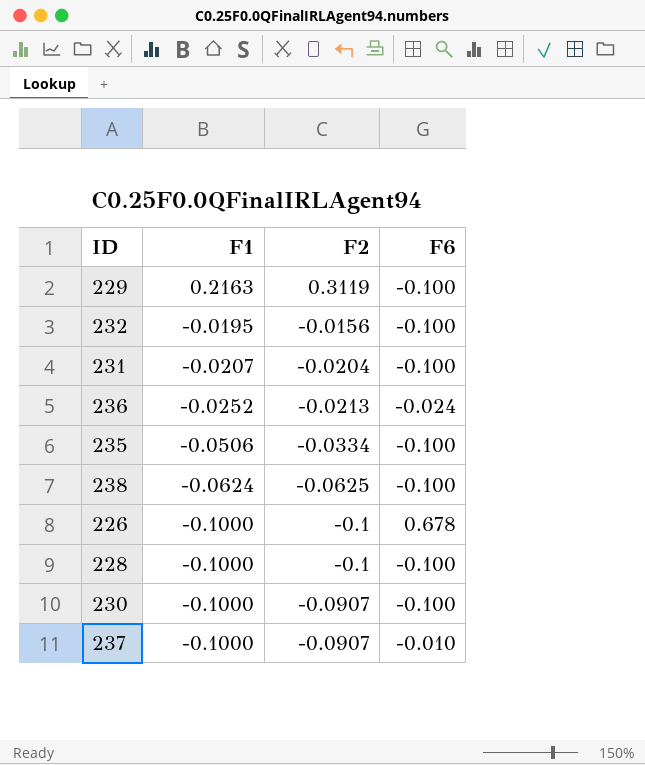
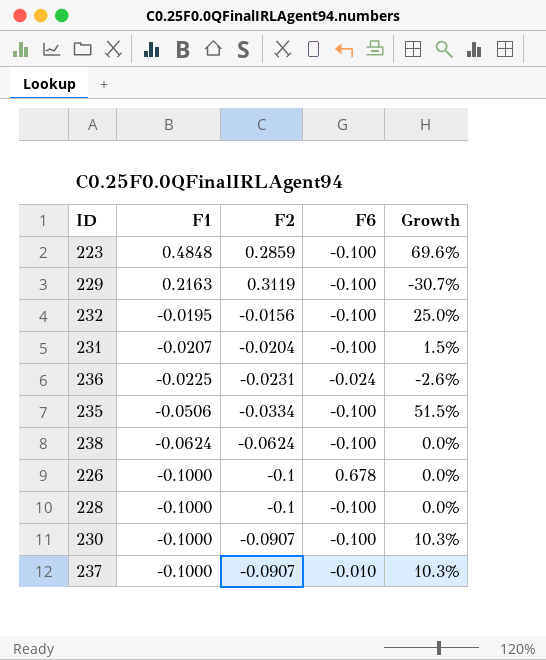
column Growth | formula: none -> ([F1] - [F2]) / [F2]
row 223: none -> 0.4848 | 0.2859 | -0.100 | 69.6%
236 | F1: -0.0252 -> -0.0225
236 | F2: -0.0213 -> -0.0231
238 | F2: -0.0625 -> -0.0624

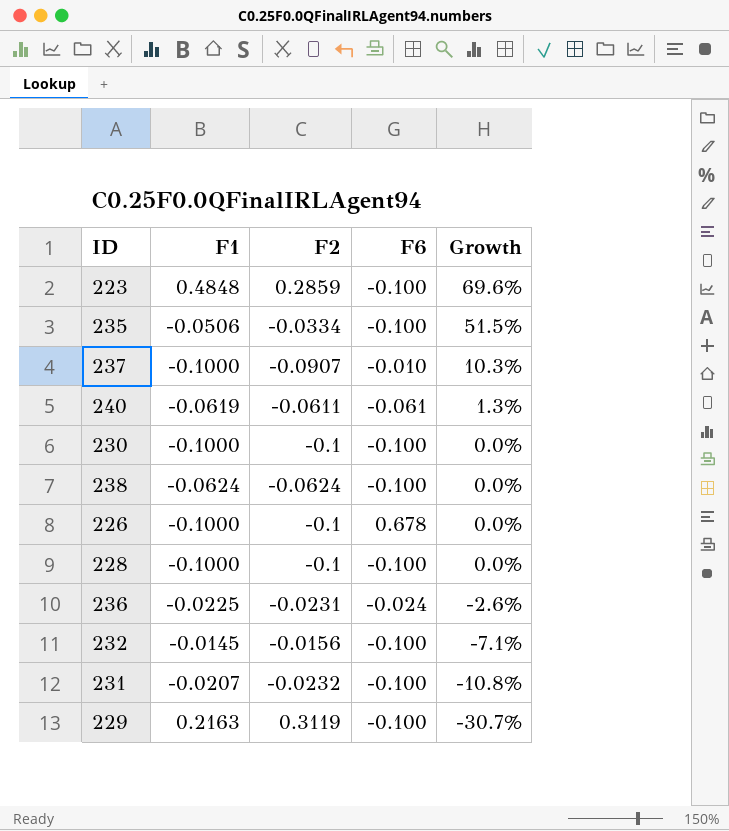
row order: F1 descending -> Growth descending
row 240: none -> -0.0619 | -0.0611 | -0.061 | 1.3%
230 | F2: -0.0907 -> -0.1
230 | Growth: 10.3% -> 0.0%
232 | F1: -0.0195 -> -0.0145
232 | Growth: 25.0% -> -7.1%
231 | F2: -0.0204 -> -0.0232
231 | Growth: 1.5% -> -10.8%

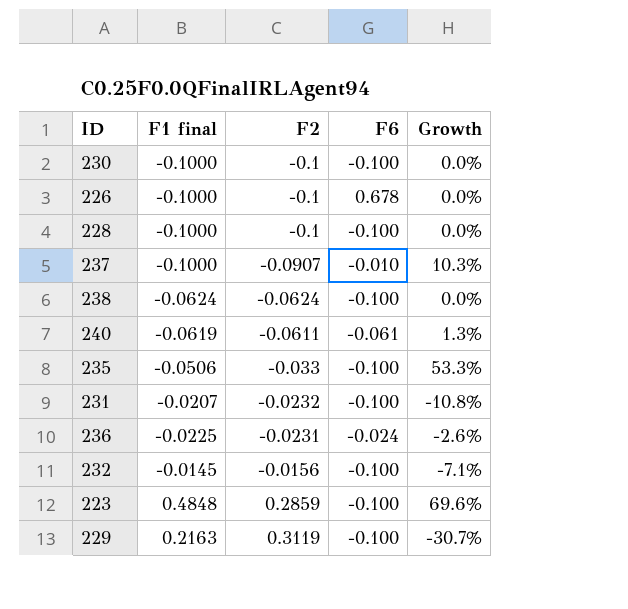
row order: Growth descending -> F2 ascending
column name: F1 -> F1 final
235 | F2: -0.0334 -> -0.033
235 | Growth: 51.5% -> 53.3%

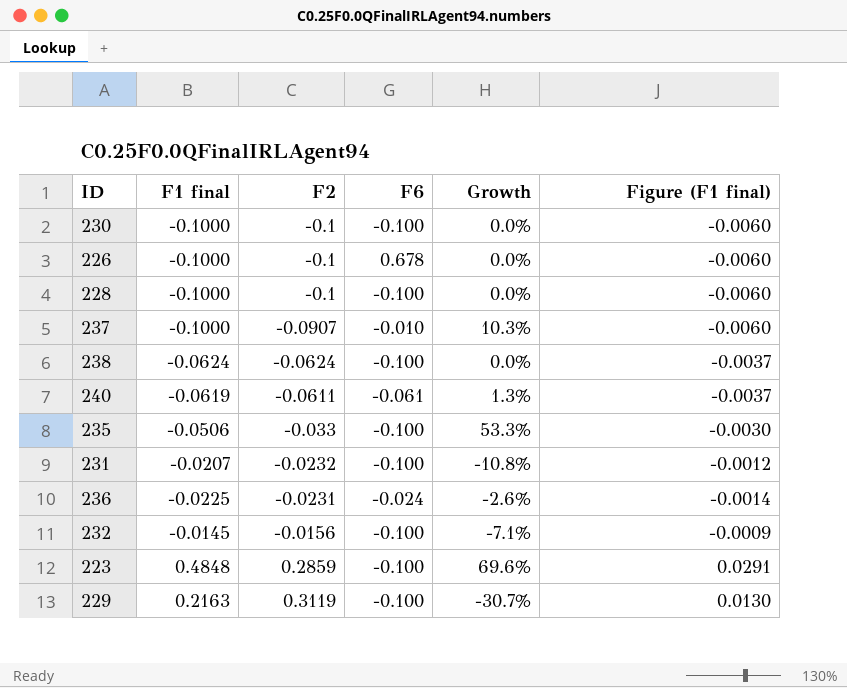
column Figure (F1 final) | formula: none -> [F1 final] * 0.06

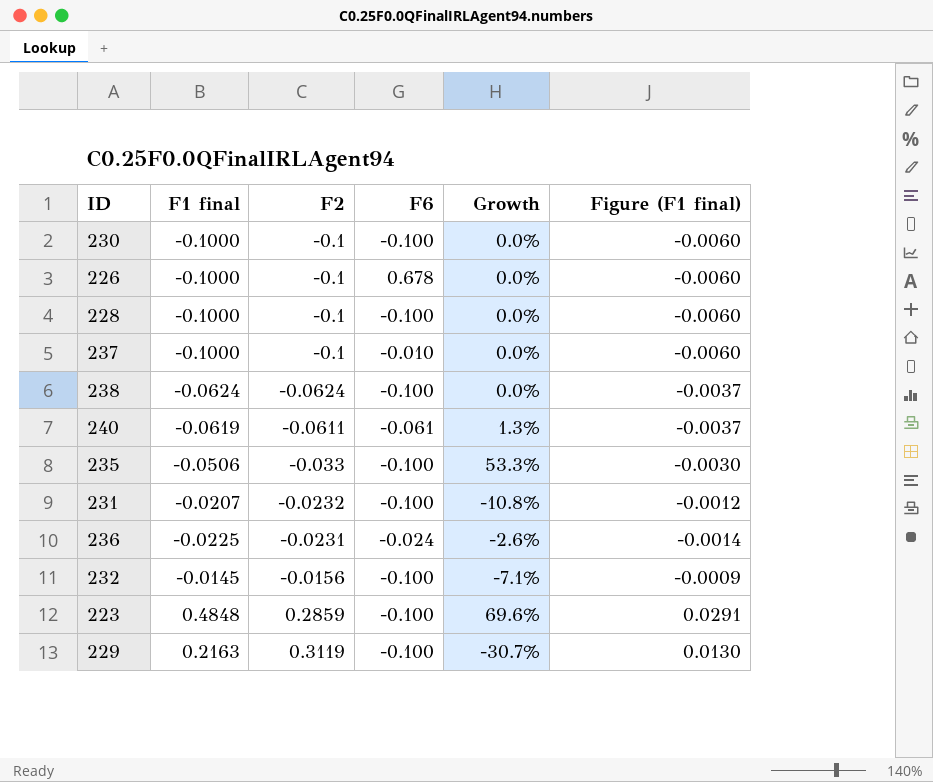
237 | F2: -0.0907 -> -0.1
237 | Growth: 10.3% -> 0.0%

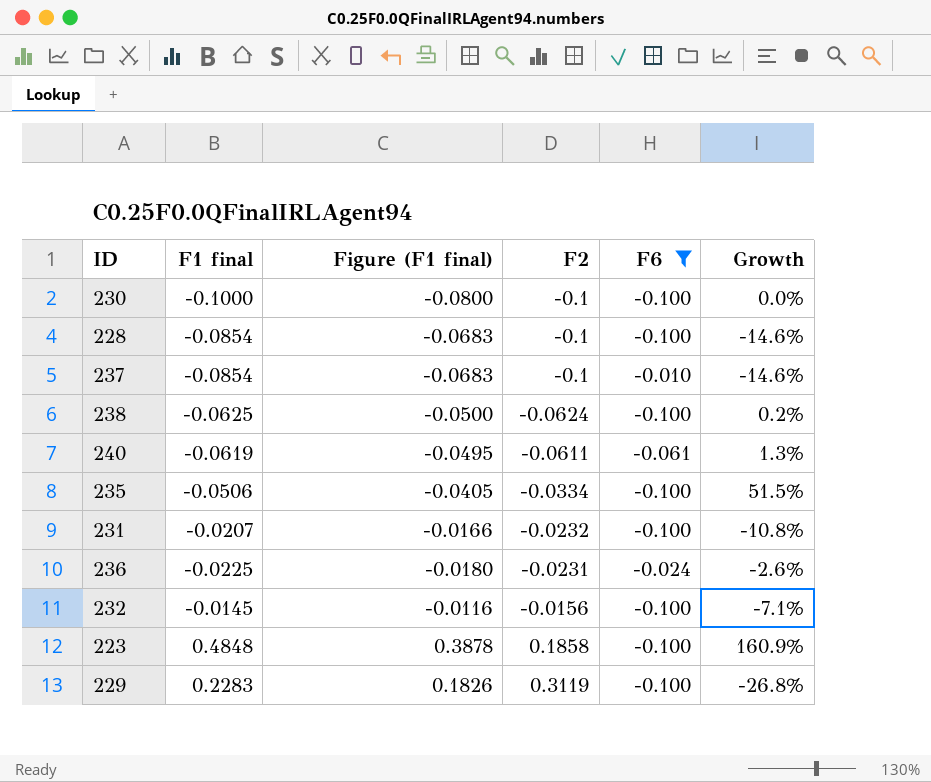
filter: none -> F6 != 0.678
column Figure (F1 final) | formula: [F1 final] * 0.06 -> [F1 final] * 0.8
column Figure (F1 final) | position: 6 -> 3
228 | F1 final: -0.1000 -> -0.0854
228 | Growth: 0.0% -> -14.6%
237 | F1 final: -0.1000 -> -0.0854
237 | Growth: 0.0% -> -14.6%
238 | F1 final: -0.0624 -> -0.0625
238 | Growth: 0.0% -> 0.2%
235 | F2: -0.033 -> -0.0334
235 | Growth: 53.3% -> 51.5%
223 | F2: 0.2859 -> 0.1858
223 | Growth: 69.6% -> 160.9%
229 | F1 final: 0.2163 -> 0.2283
229 | Growth: -30.7% -> -26.8%

